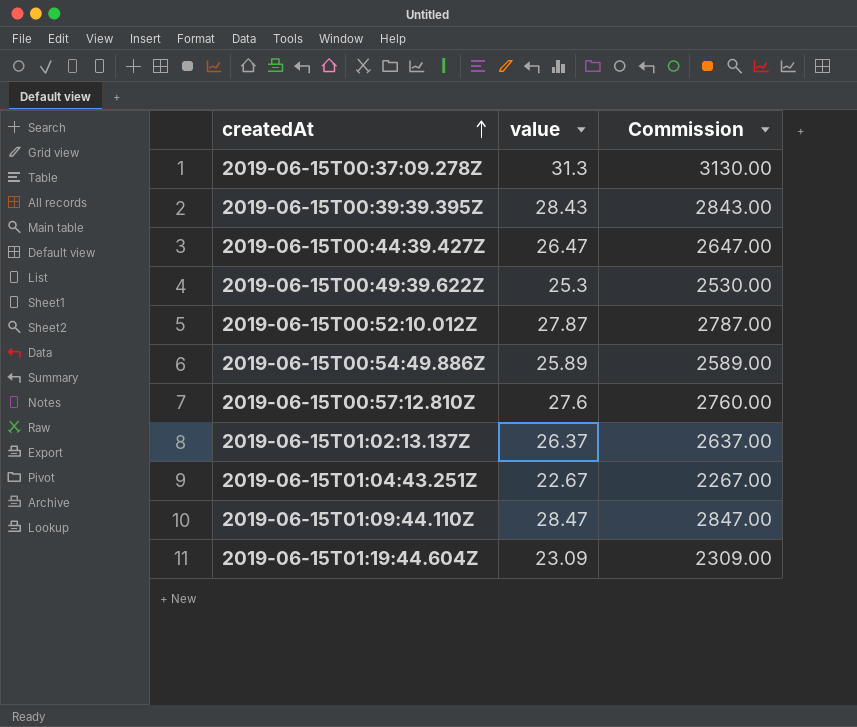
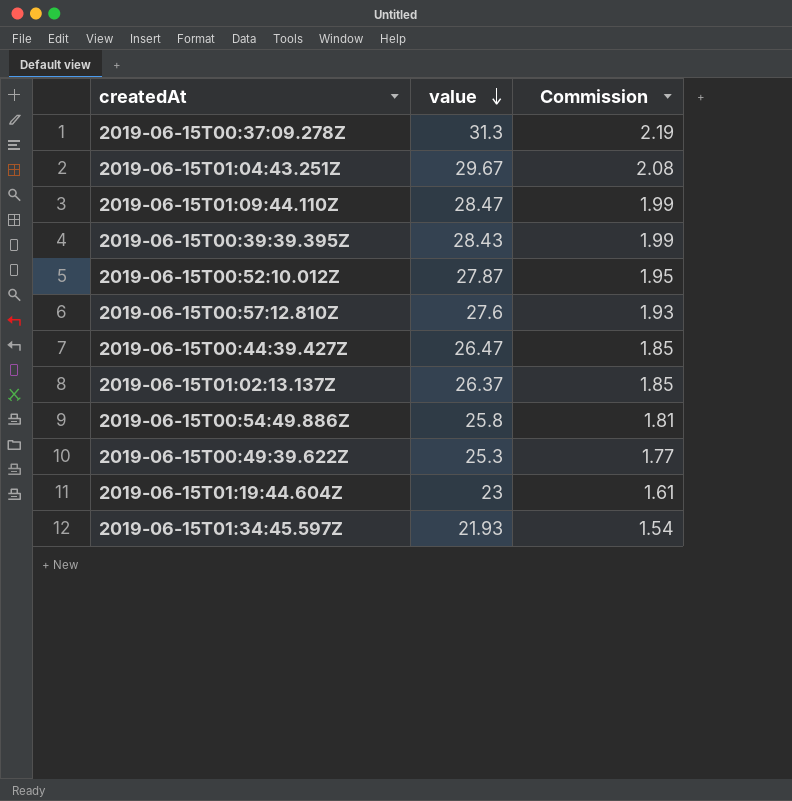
row order: createdAt ascending -> value descending
column Commission | formula: [value] * 100 -> [value] * 0.07
2019-06-15T01:04:43.251Z | value: 22.67 -> 29.67
2019-06-15T00:54:49.886Z | value: 25.89 -> 25.8
2019-06-15T01:19:44.604Z | value: 23.09 -> 23
row 2019-06-15T01:34:45.597Z: none -> 21.93 | 1.54

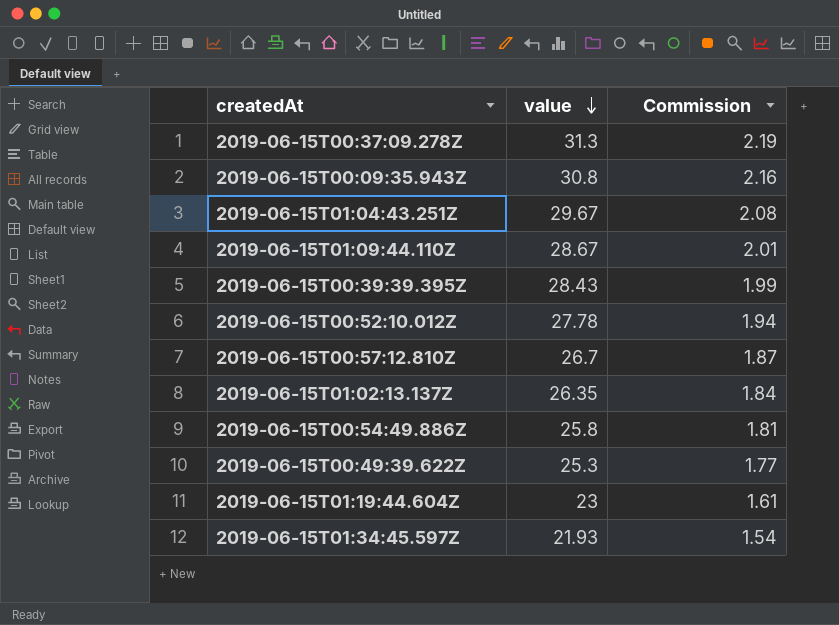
row 2019-06-15T00:44:39.427Z: 26.47 | 1.85 -> none
row 2019-06-15T00:09:35.943Z: none -> 30.8 | 2.16
2019-06-15T01:09:44.110Z | value: 28.47 -> 28.67
2019-06-15T01:09:44.110Z | Commission: 1.99 -> 2.01
2019-06-15T00:52:10.012Z | value: 27.87 -> 27.78
2019-06-15T00:52:10.012Z | Commission: 1.95 -> 1.94
2019-06-15T00:57:12.810Z | value: 27.6 -> 26.7
2019-06-15T00:57:12.810Z | Commission: 1.93 -> 1.87
2019-06-15T01:02:13.137Z | value: 26.37 -> 26.35
2019-06-15T01:02:13.137Z | Commission: 1.85 -> 1.84

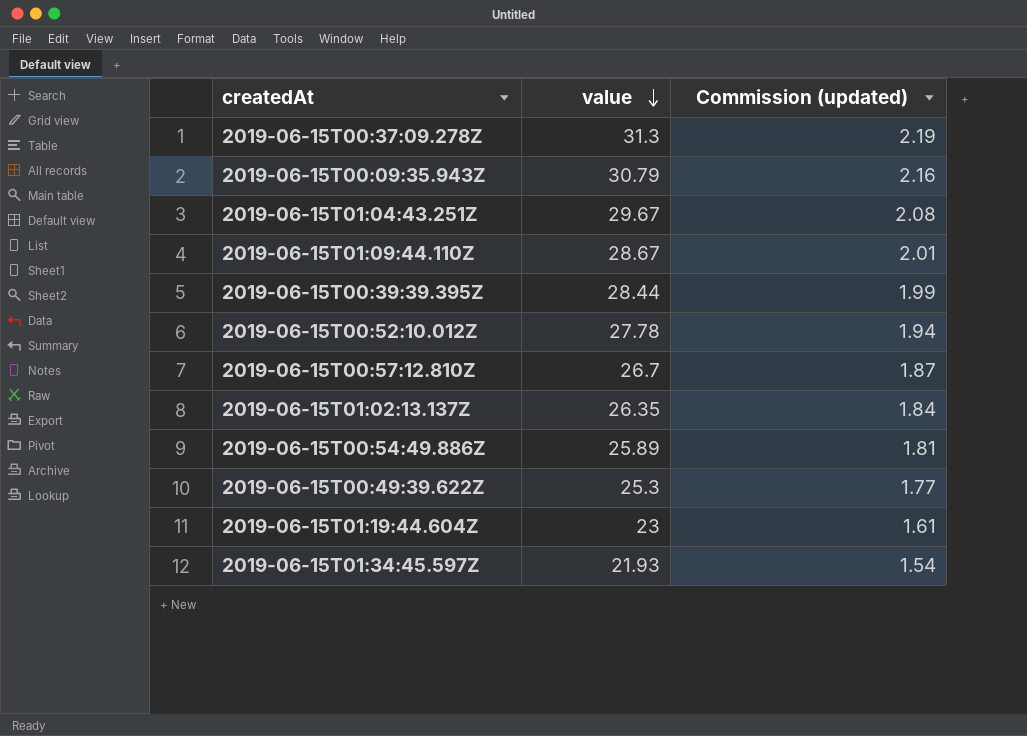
column name: Commission -> Commission (updated)
2019-06-15T00:09:35.943Z | value: 30.8 -> 30.79
2019-06-15T00:39:39.395Z | value: 28.43 -> 28.44
2019-06-15T00:54:49.886Z | value: 25.8 -> 25.89

